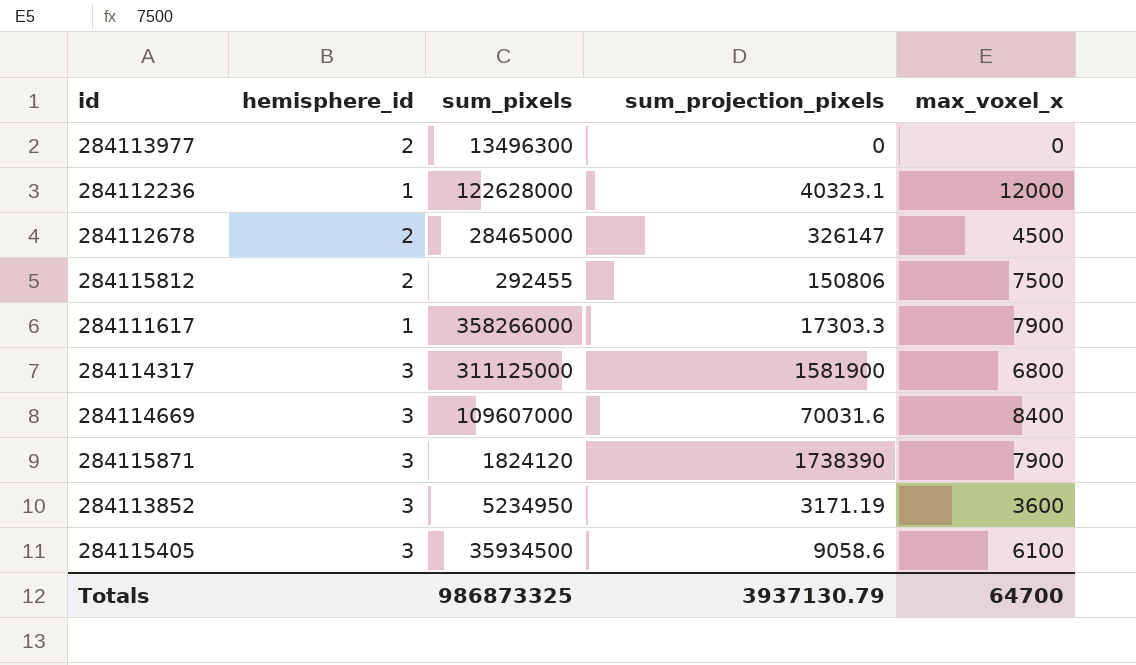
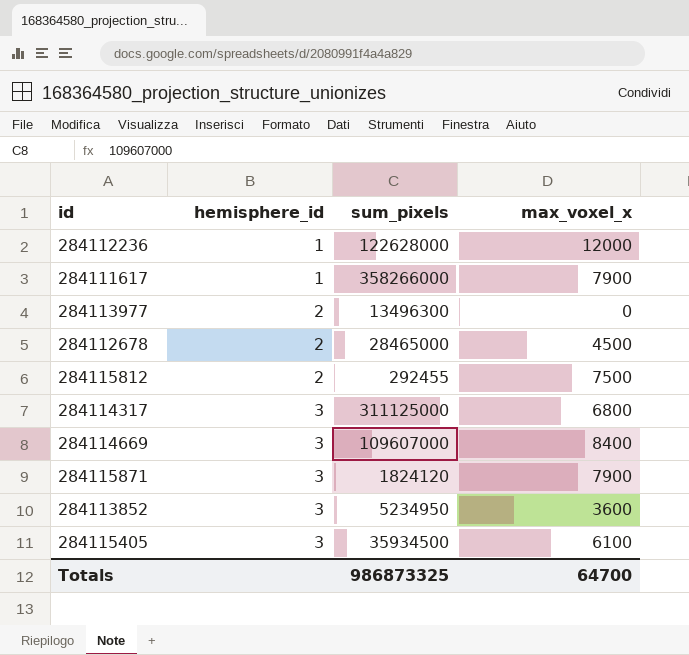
row order: none -> hemisphere_id ascending
column sum_projection_pixels | position: 4 -> none

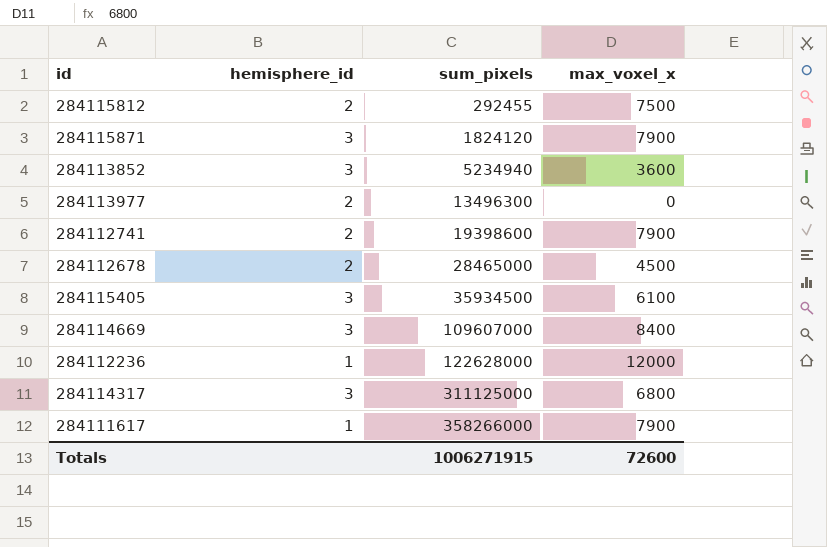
row order: hemisphere_id ascending -> sum_pixels ascending
284113852 | sum_pixels: 5234950 -> 5234940
row 284112741: none -> 2 | 19398600 | 7900
Totals | sum_pixels: 986873325 -> 1006271915
Totals | max_voxel_x: 64700 -> 72600

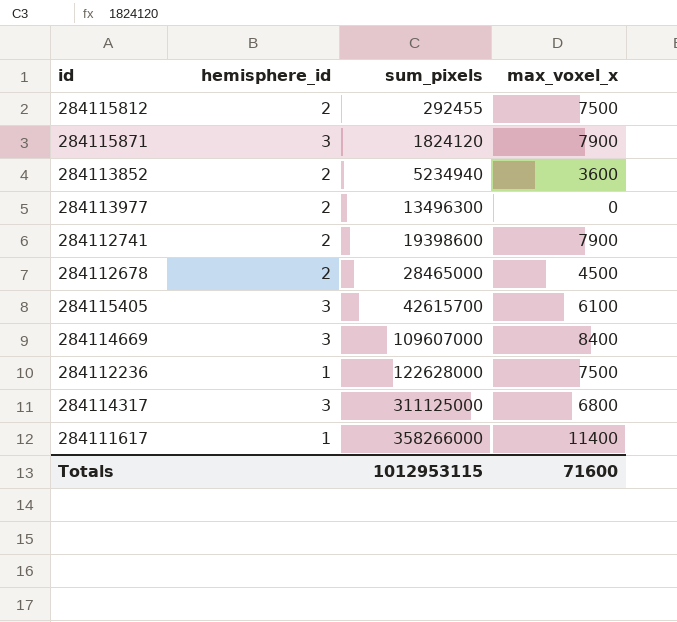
284113852 | hemisphere_id: 3 -> 2
284115405 | sum_pixels: 35934500 -> 42615700
284112236 | max_voxel_x: 12000 -> 7500
284111617 | max_voxel_x: 7900 -> 11400
Totals | sum_pixels: 1006271915 -> 1012953115
Totals | max_voxel_x: 72600 -> 71600

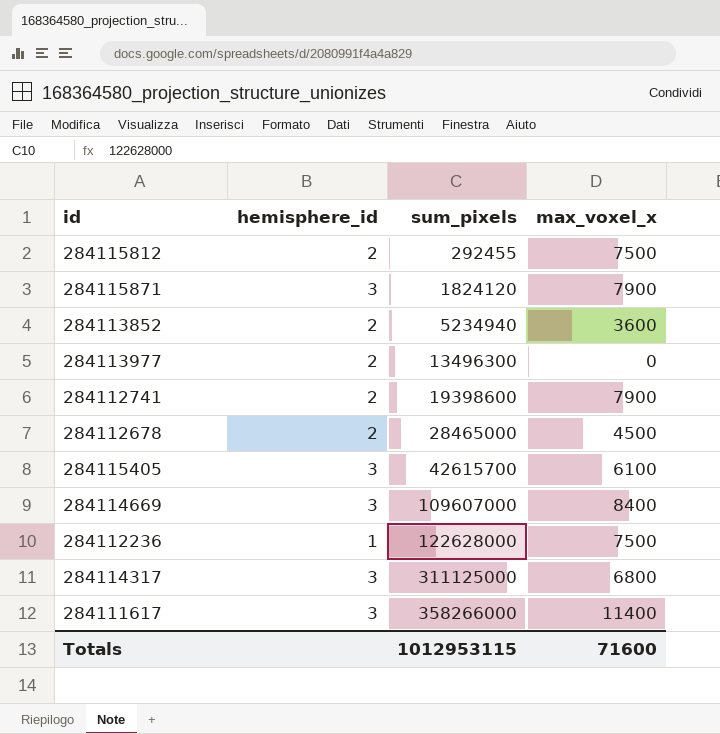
284111617 | hemisphere_id: 1 -> 3

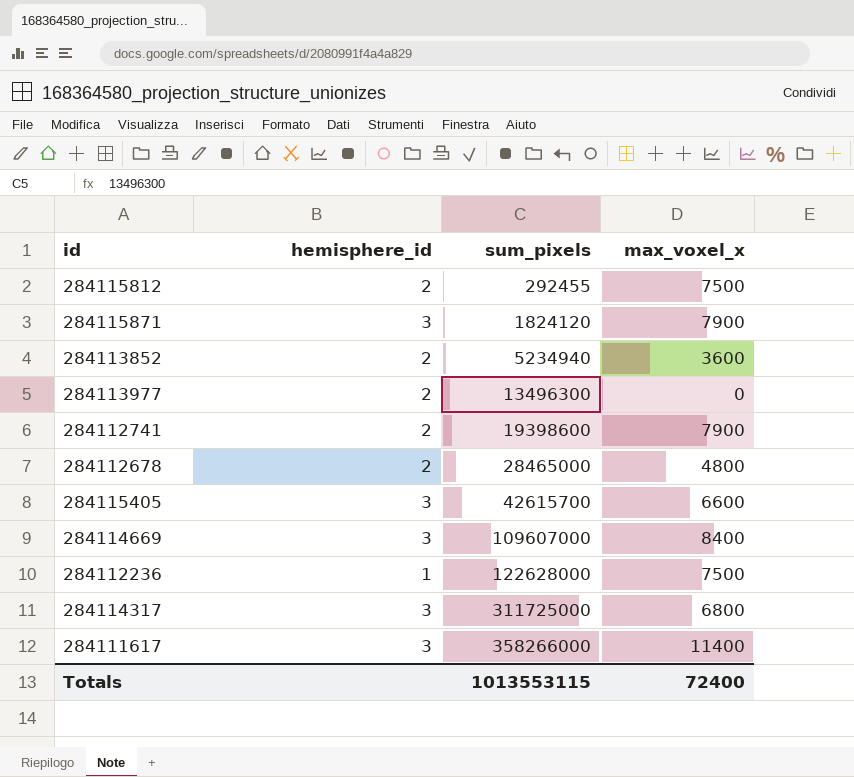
284112678 | max_voxel_x: 4500 -> 4800
284115405 | max_voxel_x: 6100 -> 6600
284114317 | sum_pixels: 311125000 -> 311725000
Totals | sum_pixels: 1012953115 -> 1013553115
Totals | max_voxel_x: 71600 -> 72400

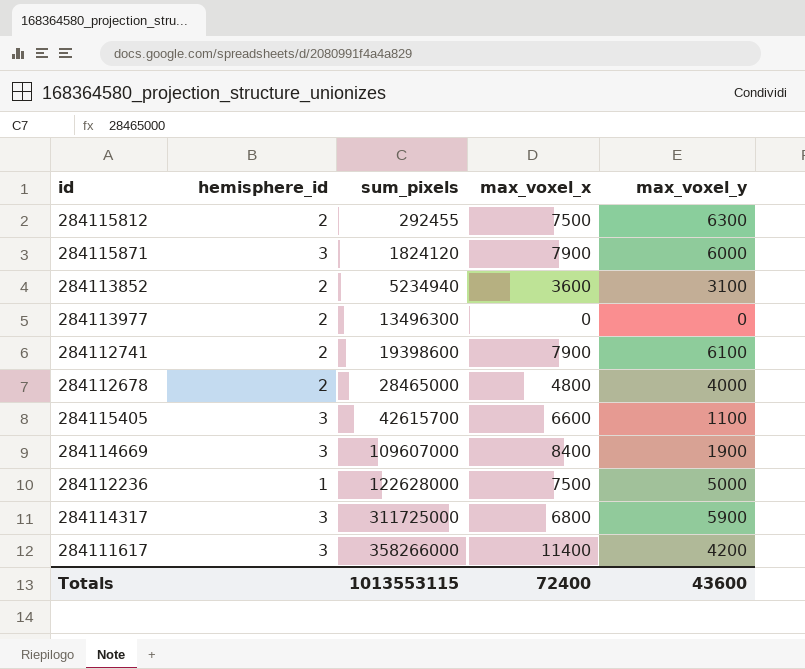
column max_voxel_y | position: none -> 5

